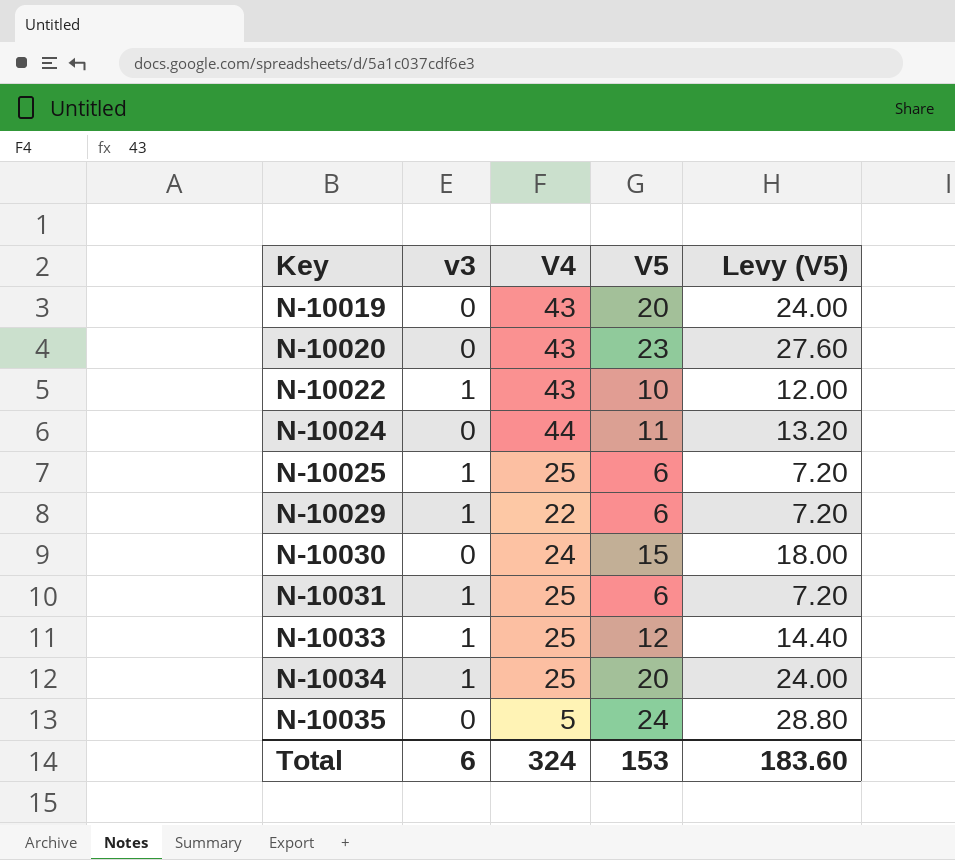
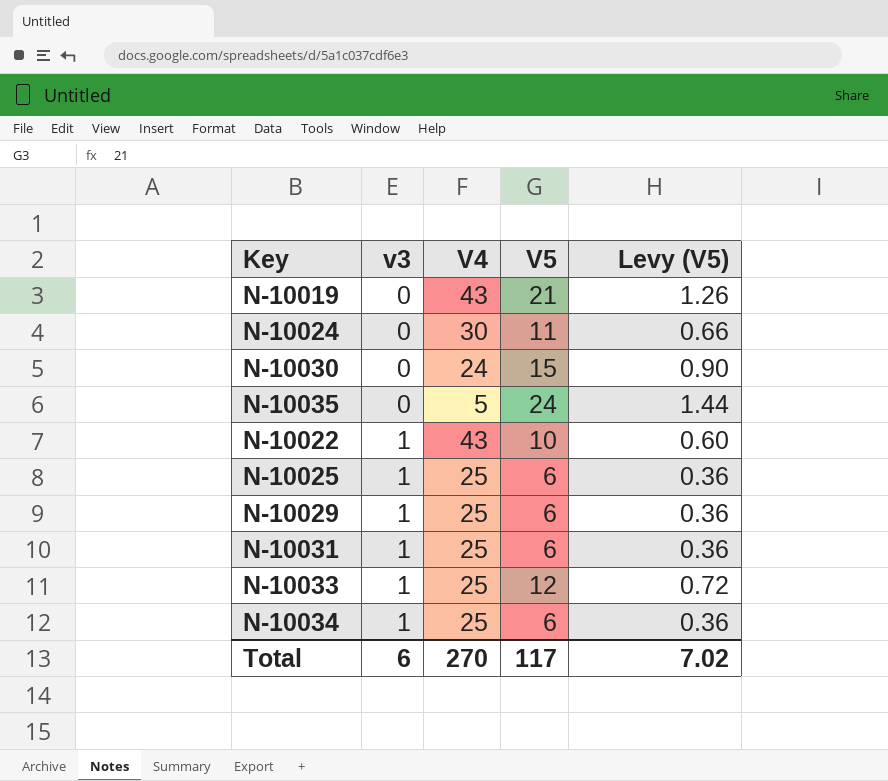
row order: Key ascending -> v3 ascending
column Levy (V5) | formula: [V5] * 1.2 -> [V5] * 0.06
row N-10020: 0 | 43 | 23 | 27.60 -> none
N-10019 | V5: 20 -> 21
N-10024 | V4: 44 -> 30
N-10029 | V4: 22 -> 25
N-10034 | V5: 20 -> 6
Total | V4: 324 -> 270
Total | V5: 153 -> 117
Total | Levy (V5): 183.60 -> 7.02

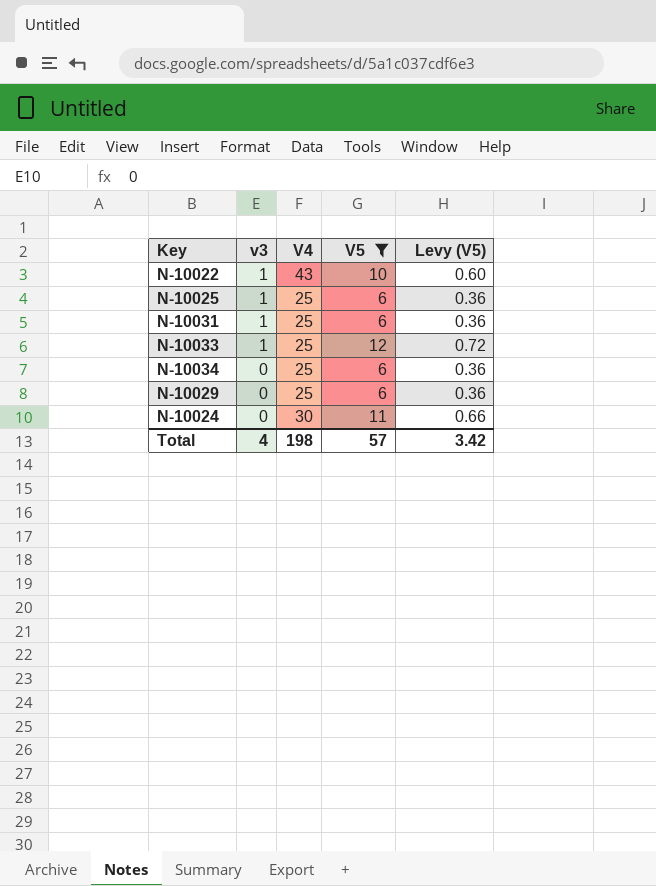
filter: none -> V5 <= 12
row order: v3 ascending -> v3 descending
N-10034 | v3: 1 -> 0
N-10029 | v3: 1 -> 0
Total | v3: 6 -> 4
Total | V4: 270 -> 198
Total | V5: 117 -> 57
Total | Levy (V5): 7.02 -> 3.42

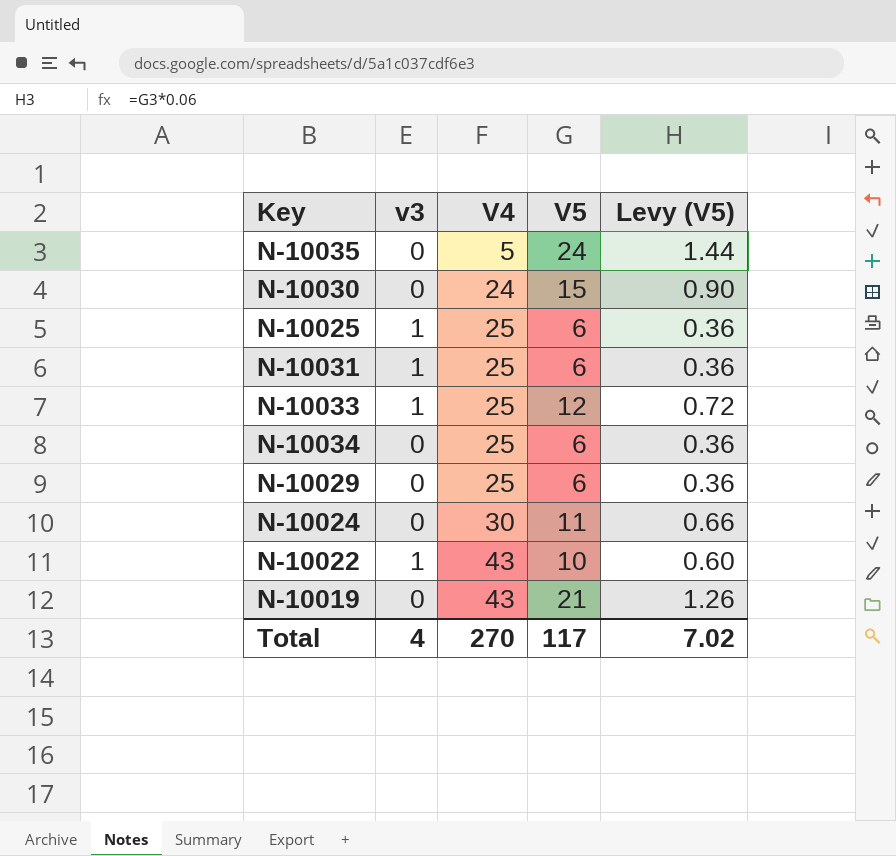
filter: V5 <= 12 -> none
row order: v3 descending -> V4 ascending
Total | V4: 198 -> 270
Total | V5: 57 -> 117
Total | Levy (V5): 3.42 -> 7.02

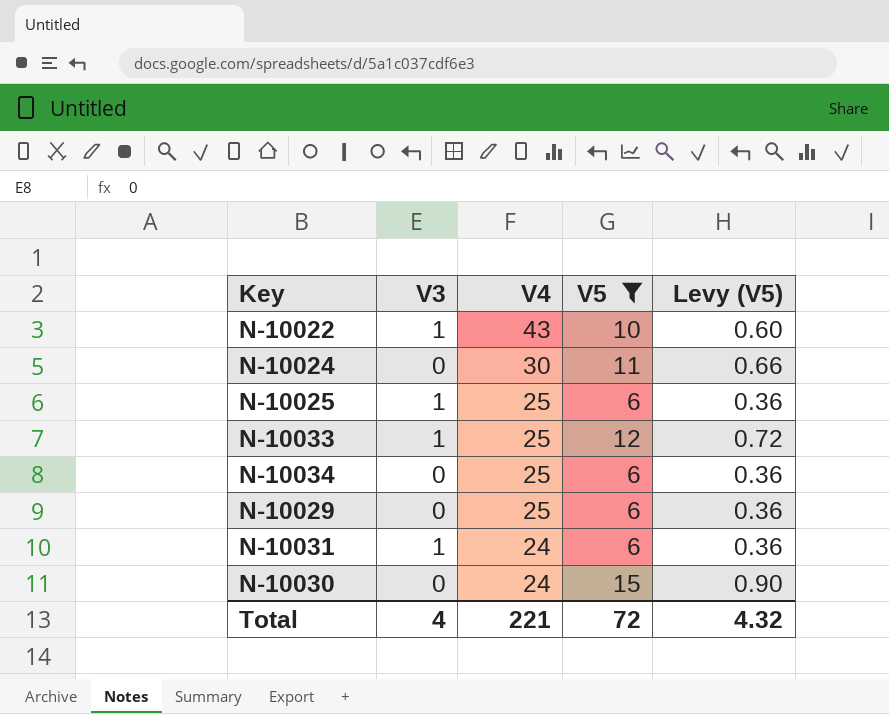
filter: none -> V5 <= 15
row order: V4 ascending -> V4 descending
column name: v3 -> V3
N-10031 | V4: 25 -> 24
Total | V4: 270 -> 221
Total | V5: 117 -> 72
Total | Levy (V5): 7.02 -> 4.32

